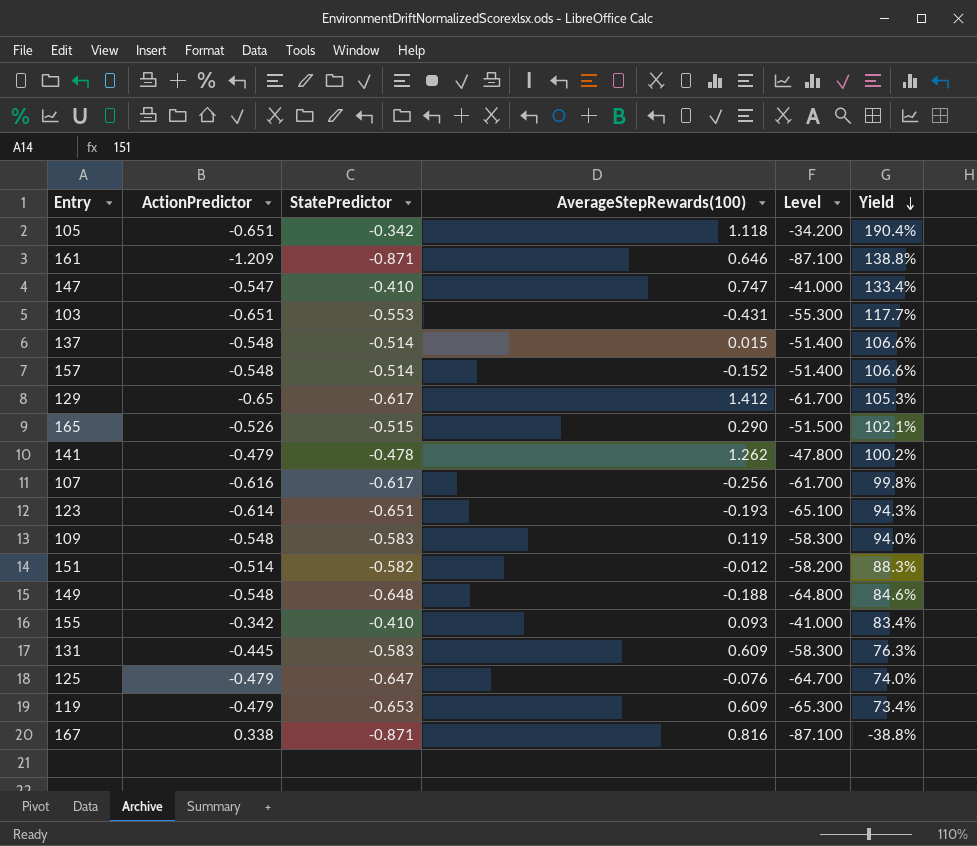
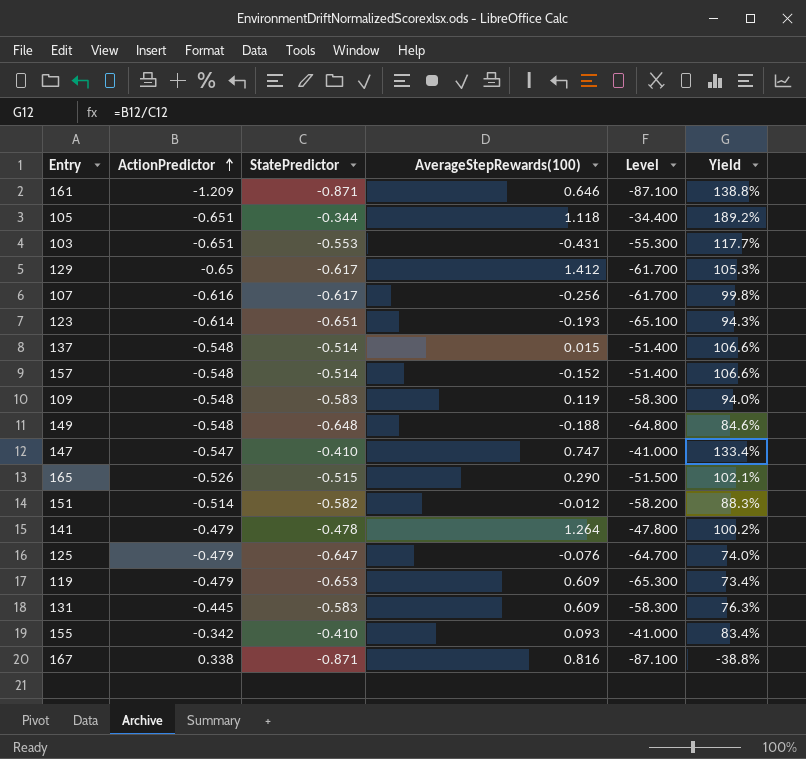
row order: Yield descending -> ActionPredictor ascending
105 | StatePredictor: -0.342 -> -0.344
105 | Level: -34.200 -> -34.400
105 | Yield: 190.4% -> 189.2%
141 | AverageStepRewards(100): 1.262 -> 1.264

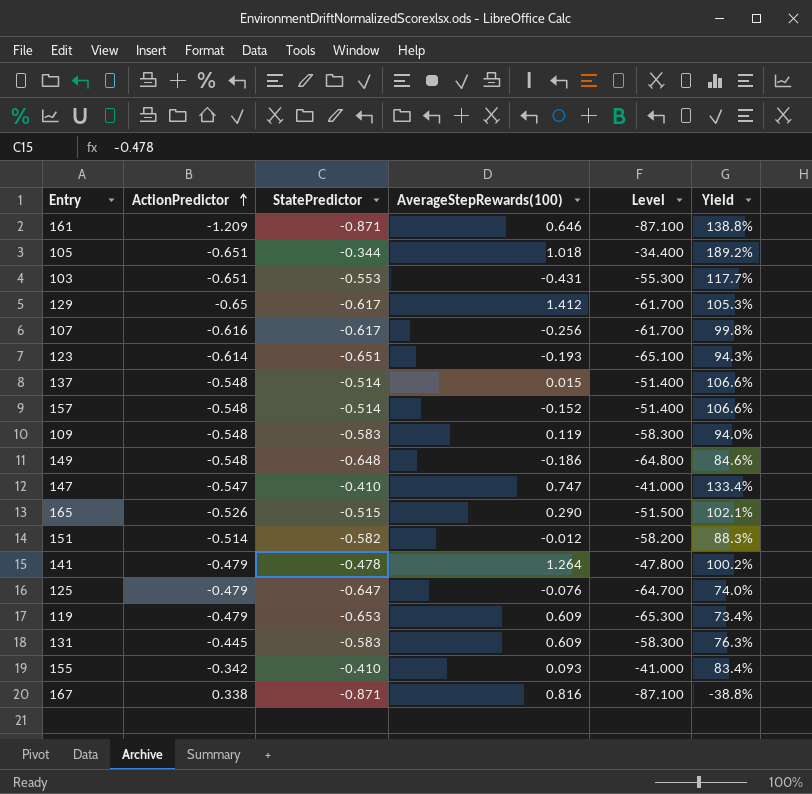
105 | AverageStepRewards(100): 1.118 -> 1.018
149 | AverageStepRewards(100): -0.188 -> -0.186

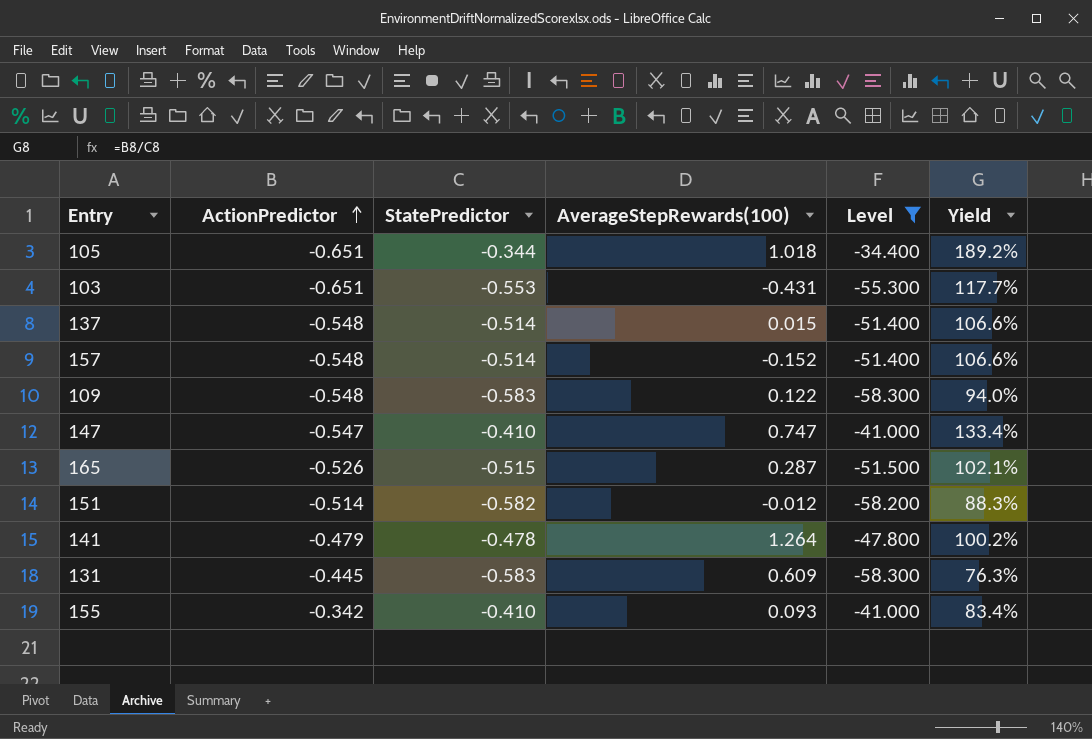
filter: none -> Level >= -58.300
109 | AverageStepRewards(100): 0.119 -> 0.122
165 | AverageStepRewards(100): 0.290 -> 0.287

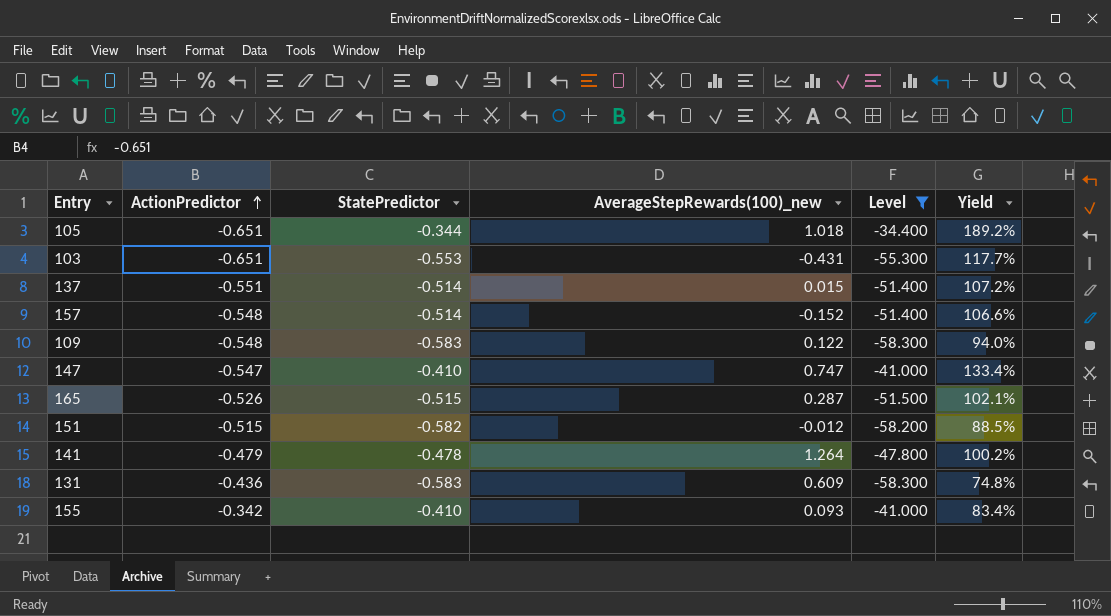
column name: AverageStepRewards(100) -> AverageStepRewards(100)_new
137 | ActionPredictor: -0.548 -> -0.551
137 | Yield: 106.6% -> 107.2%
151 | ActionPredictor: -0.514 -> -0.515
151 | Yield: 88.3% -> 88.5%
131 | ActionPredictor: -0.445 -> -0.436
131 | Yield: 76.3% -> 74.8%

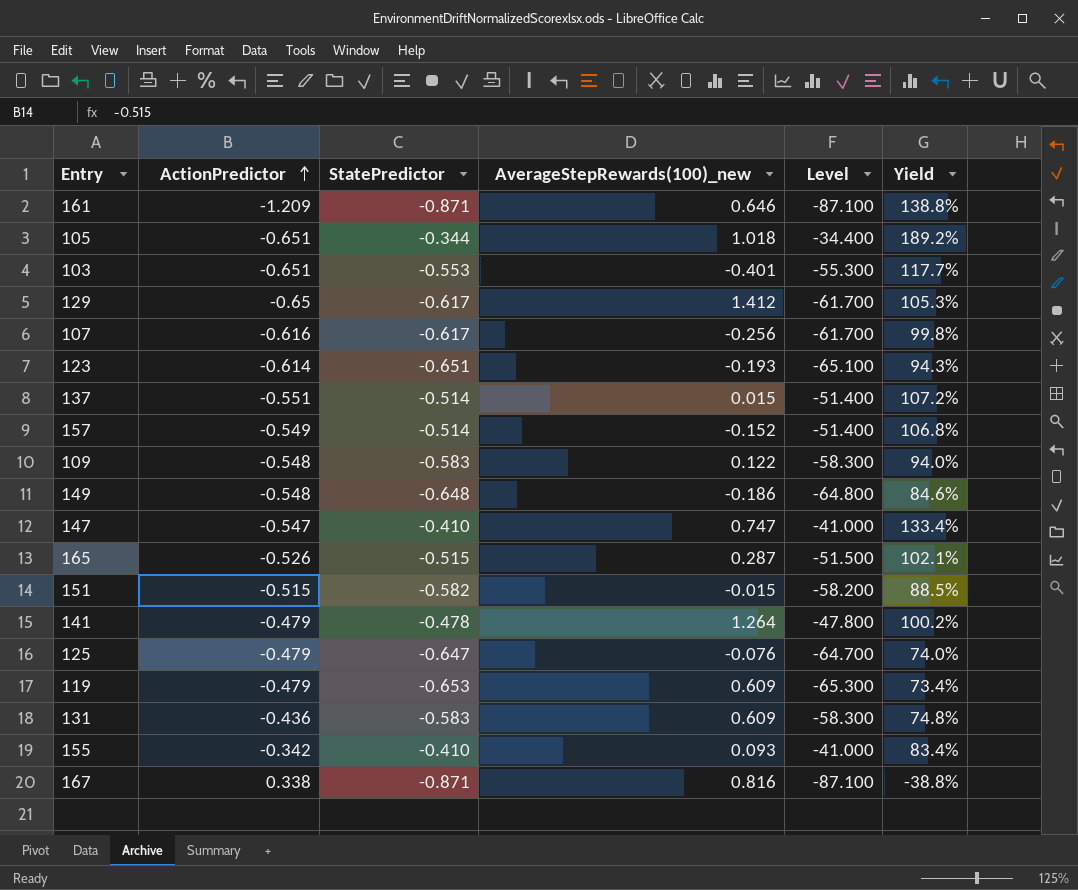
filter: Level >= -58.300 -> none
103 | AverageStepRewards(100)_new: -0.431 -> -0.401
157 | ActionPredictor: -0.548 -> -0.549
157 | Yield: 106.6% -> 106.8%
151 | AverageStepRewards(100)_new: -0.012 -> -0.015

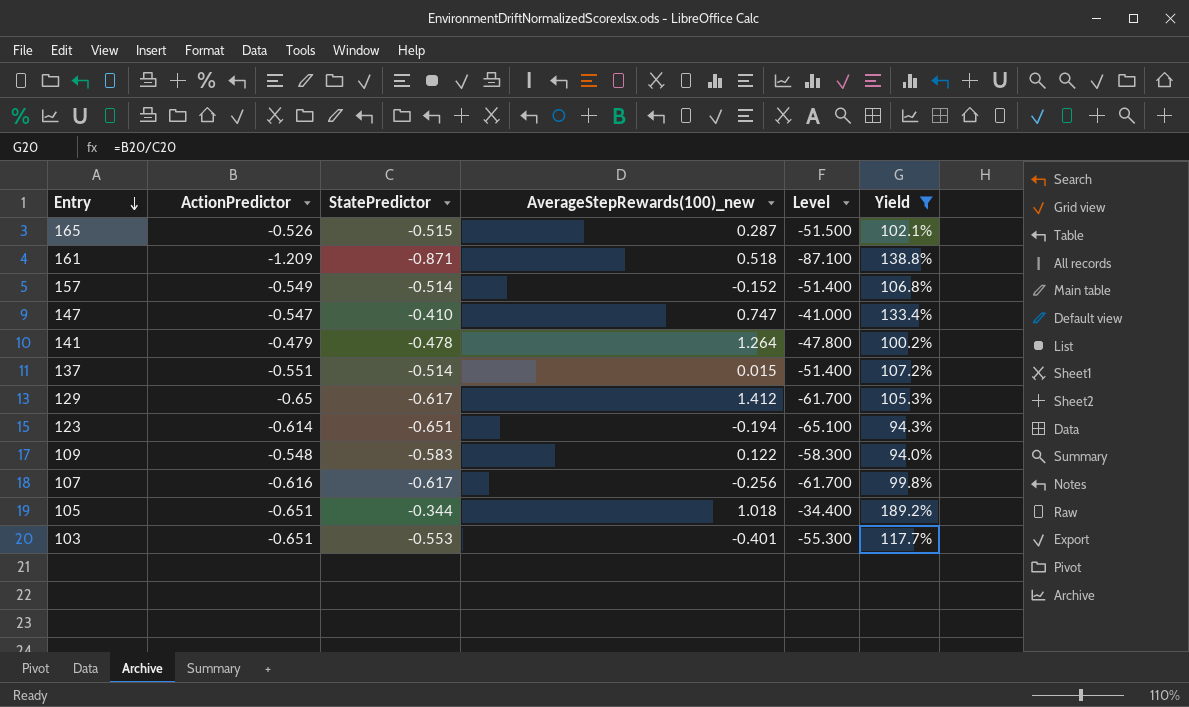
filter: none -> Yield >= 94.0%
row order: ActionPredictor ascending -> Entry descending
161 | AverageStepRewards(100)_new: 0.646 -> 0.518
123 | AverageStepRewards(100)_new: -0.193 -> -0.194

